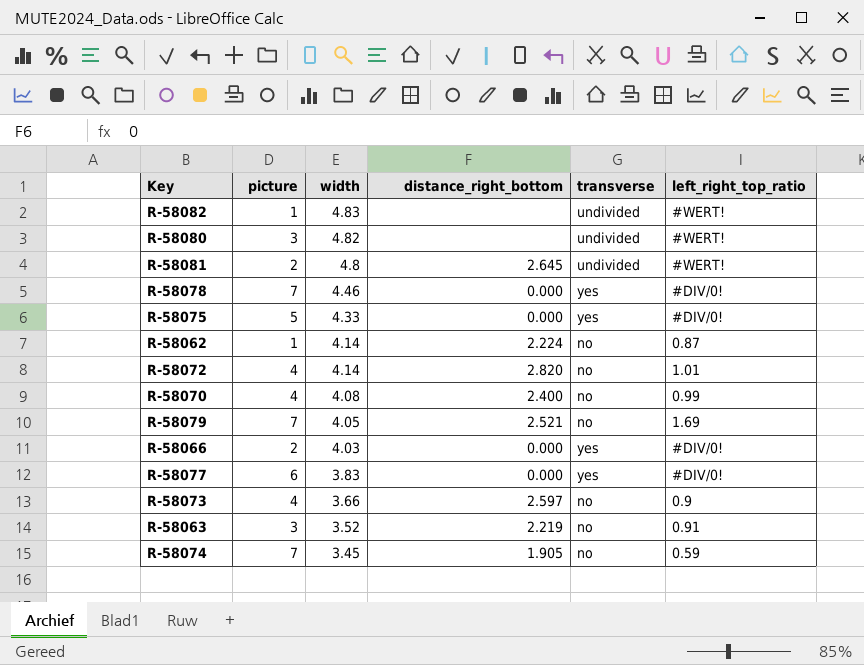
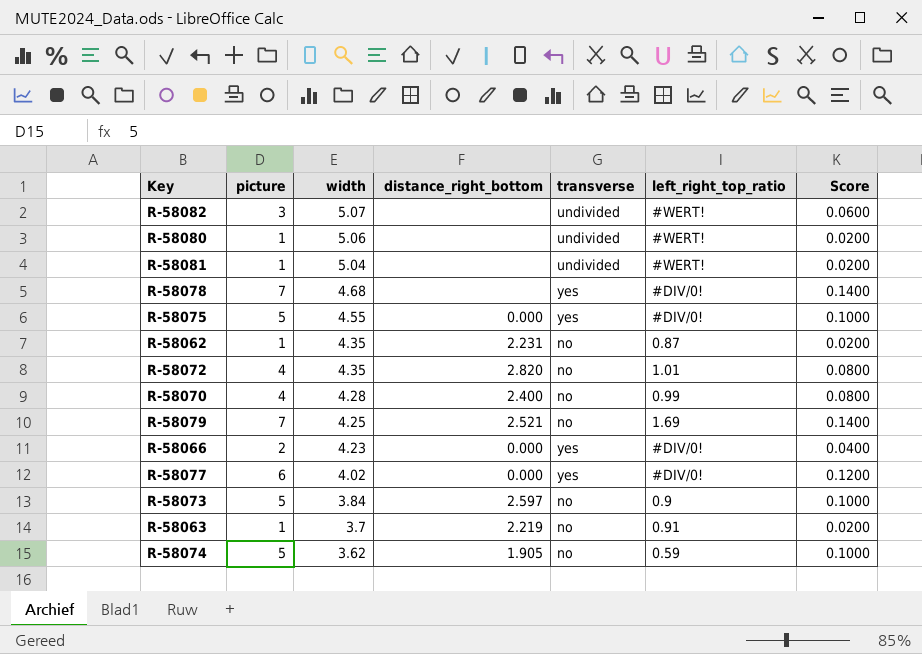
column Score | formula: none -> [picture] * 0.02
R-58082 | picture: 1 -> 3
R-58082 | width: 4.83 -> 5.07
R-58080 | picture: 3 -> 1
R-58080 | width: 4.82 -> 5.06
R-58081 | picture: 2 -> 1
R-58081 | width: 4.8 -> 5.04
R-58081 | distance_right_bottom: 2.645 -> none
R-58078 | width: 4.46 -> 4.68
R-58078 | distance_right_bottom: 0.000 -> none
R-58075 | width: 4.33 -> 4.55
R-58062 | width: 4.14 -> 4.35
R-58062 | distance_right_bottom: 2.224 -> 2.231
R-58072 | width: 4.14 -> 4.35
R-58070 | width: 4.08 -> 4.28
R-58079 | width: 4.05 -> 4.25
R-58066 | width: 4.03 -> 4.23
R-58077 | width: 3.83 -> 4.02
R-58073 | picture: 4 -> 5
R-58073 | width: 3.66 -> 3.84
R-58063 | picture: 3 -> 1
R-58063 | width: 3.52 -> 3.7
R-58074 | picture: 7 -> 5
R-58074 | width: 3.45 -> 3.62

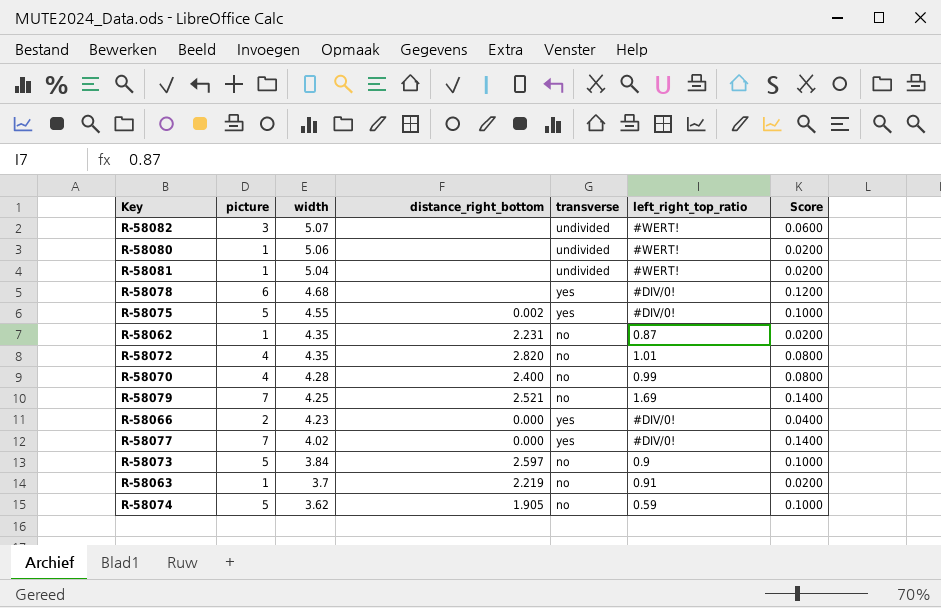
R-58078 | picture: 7 -> 6
R-58078 | Score: 0.1400 -> 0.1200
R-58075 | distance_right_bottom: 0.000 -> 0.002
R-58077 | picture: 6 -> 7
R-58077 | Score: 0.1200 -> 0.1400

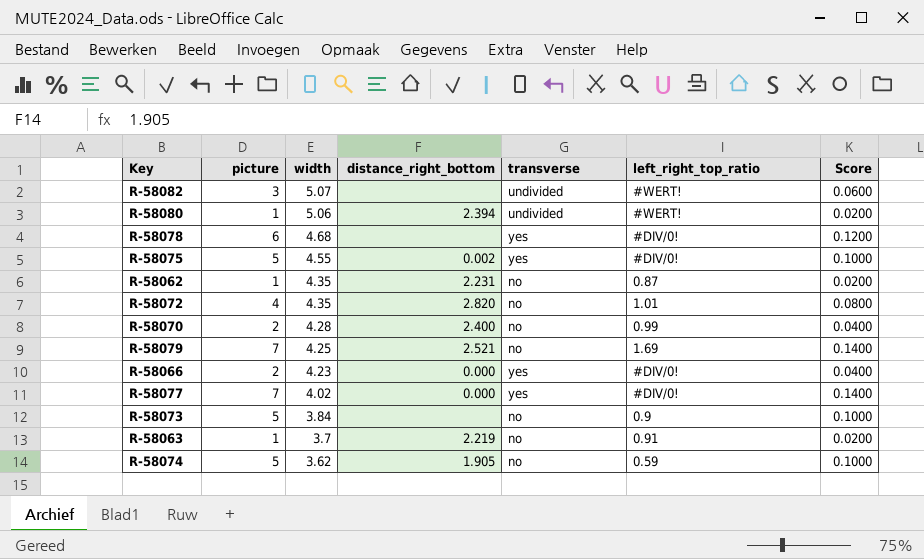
row R-58081: 1 | 5.04 | none | undivided | #WERT! | 0.0200 -> none
R-58080 | distance_right_bottom: none -> 2.394
R-58070 | picture: 4 -> 2
R-58070 | Score: 0.0800 -> 0.0400
R-58073 | distance_right_bottom: 2.597 -> none

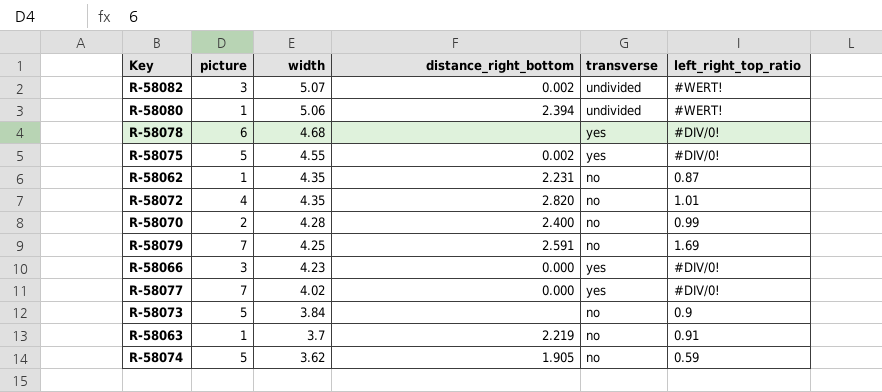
column Score | formula: [picture] * 0.02 -> none
R-58082 | distance_right_bottom: none -> 0.002
R-58079 | distance_right_bottom: 2.521 -> 2.591
R-58066 | picture: 2 -> 3

